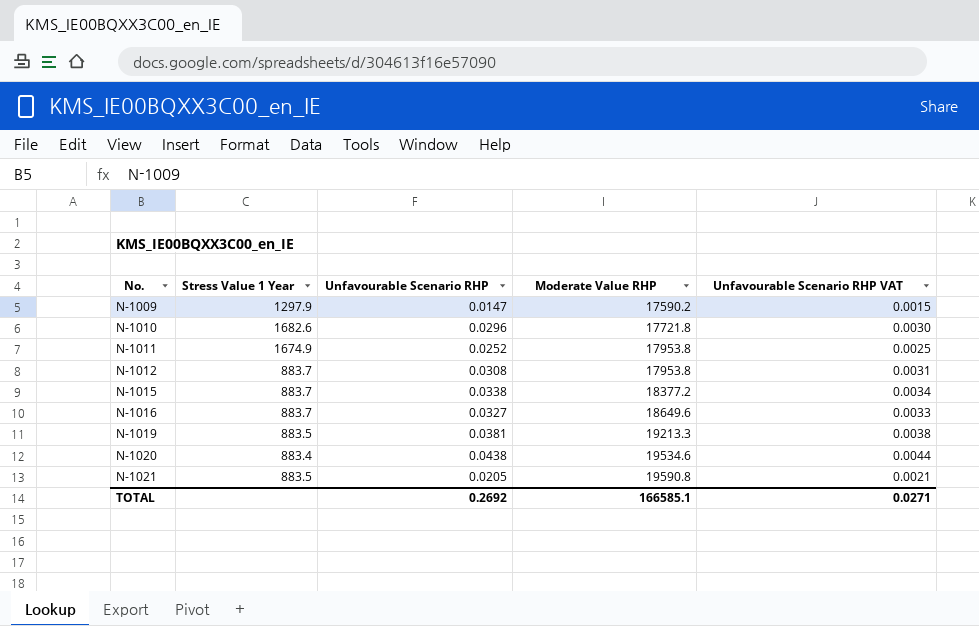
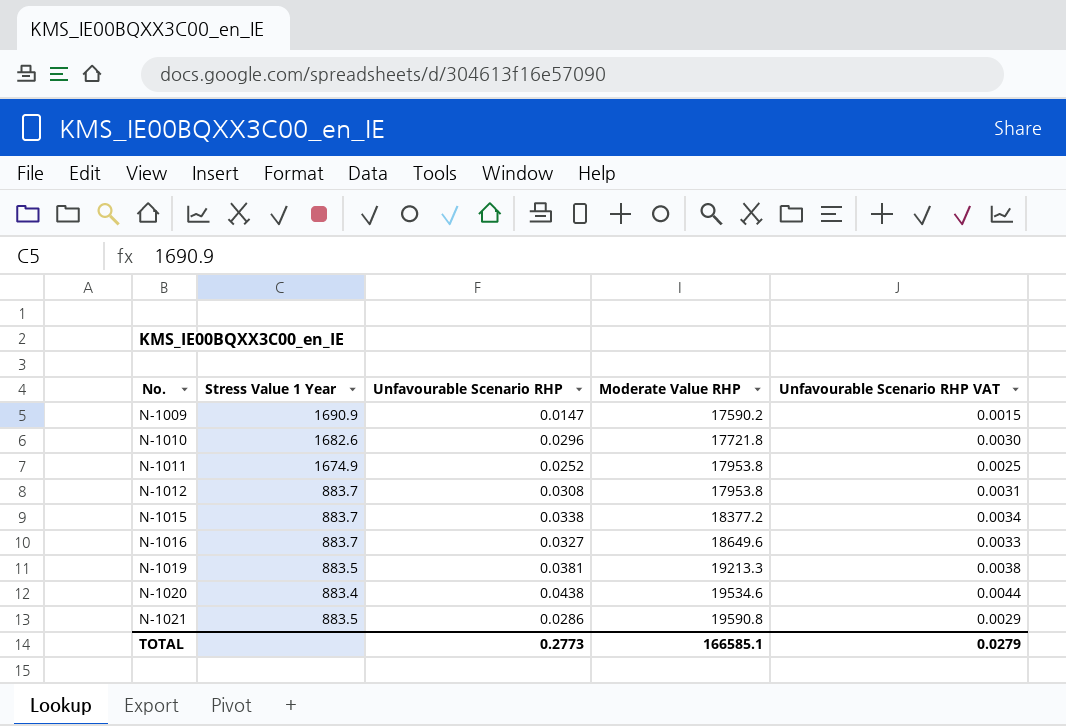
N-1009 | Stress Value 1 Year: 1297.9 -> 1690.9
N-1021 | Unfavourable Scenario RHP: 0.0205 -> 0.0286
N-1021 | Unfavourable Scenario RHP VAT: 0.0021 -> 0.0029
TOTAL | Unfavourable Scenario RHP: 0.2692 -> 0.2773
TOTAL | Unfavourable Scenario RHP VAT: 0.0271 -> 0.0279

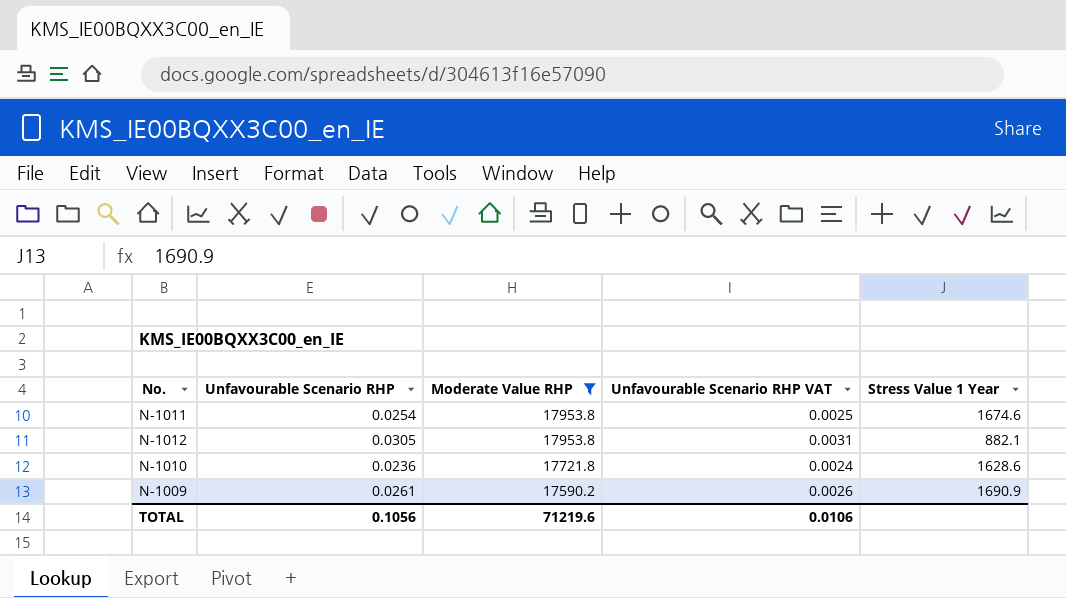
filter: none -> Moderate Value RHP <= 17953.8
row order: No. ascending -> Moderate Value RHP descending
column Stress Value 1 Year | position: 2 -> 5
N-1011 | Unfavourable Scenario RHP: 0.0252 -> 0.0254
N-1011 | Stress Value 1 Year: 1674.9 -> 1674.6
N-1012 | Unfavourable Scenario RHP: 0.0308 -> 0.0305
N-1012 | Stress Value 1 Year: 883.7 -> 882.1
N-1010 | Unfavourable Scenario RHP: 0.0296 -> 0.0236
N-1010 | Unfavourable Scenario RHP VAT: 0.0030 -> 0.0024
N-1010 | Stress Value 1 Year: 1682.6 -> 1628.6
N-1009 | Unfavourable Scenario RHP: 0.0147 -> 0.0261
N-1009 | Unfavourable Scenario RHP VAT: 0.0015 -> 0.0026
TOTAL | Unfavourable Scenario RHP: 0.2773 -> 0.1056
TOTAL | Moderate Value RHP: 166585.1 -> 71219.6
TOTAL | Unfavourable Scenario RHP VAT: 0.0279 -> 0.0106

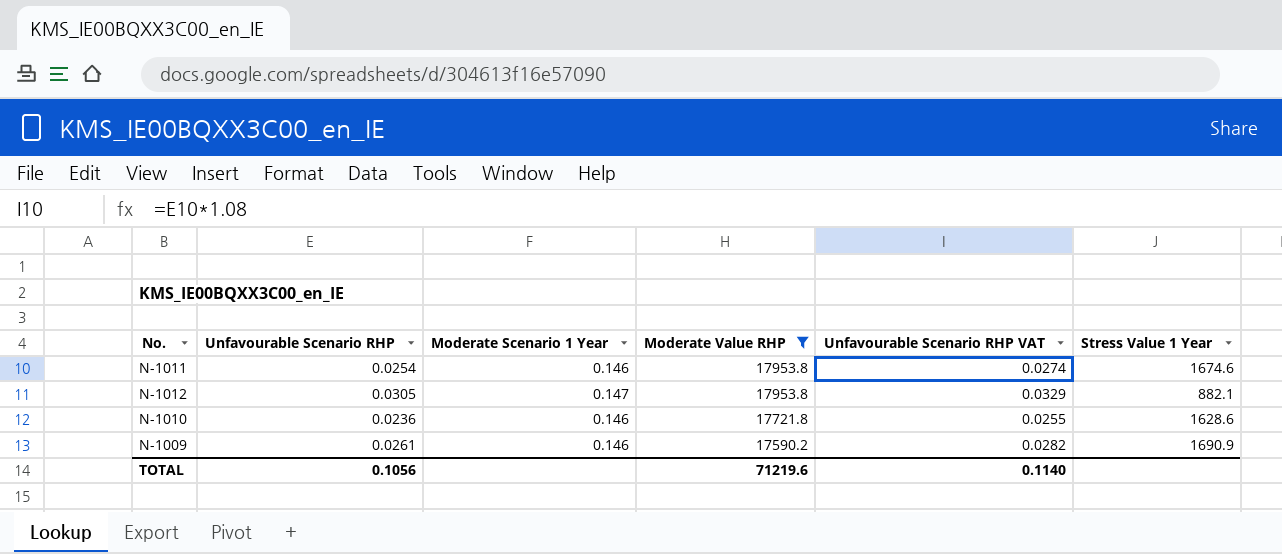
column Moderate Scenario 1 Year | position: none -> 3
column Unfavourable Scenario RHP VAT | formula: [Unfavourable Scenario RHP] * 0.1 -> [Unfavourable Scenario RHP] * 1.08
TOTAL | Unfavourable Scenario RHP VAT: 0.0106 -> 0.1140

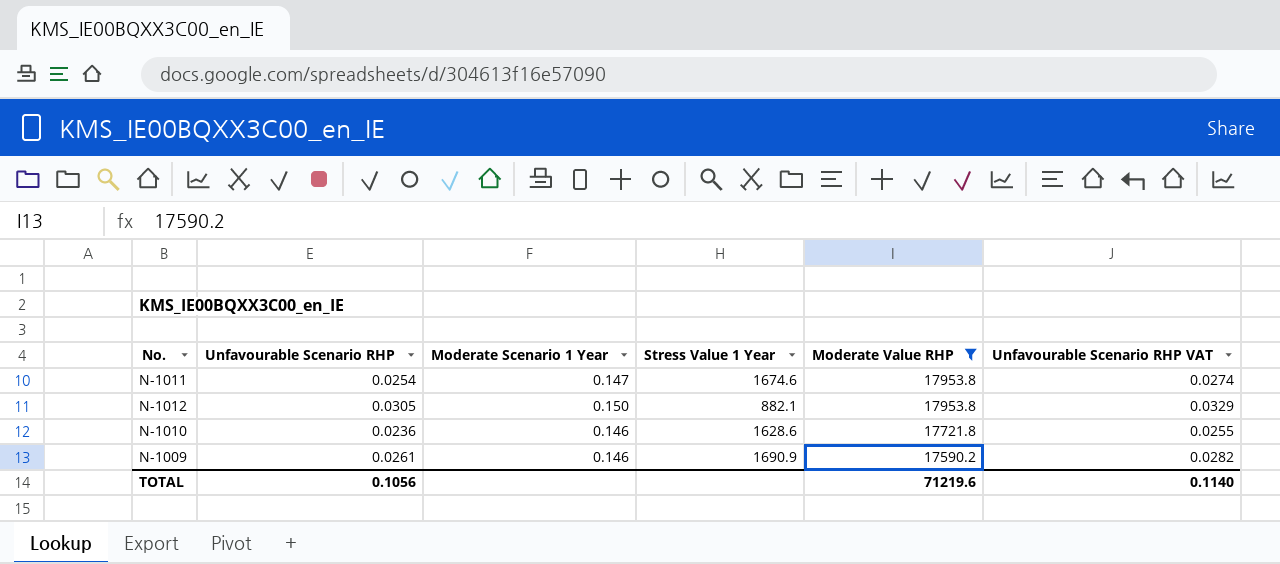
column Stress Value 1 Year | position: 6 -> 4
N-1011 | Moderate Scenario 1 Year: 0.146 -> 0.147
N-1012 | Moderate Scenario 1 Year: 0.147 -> 0.150

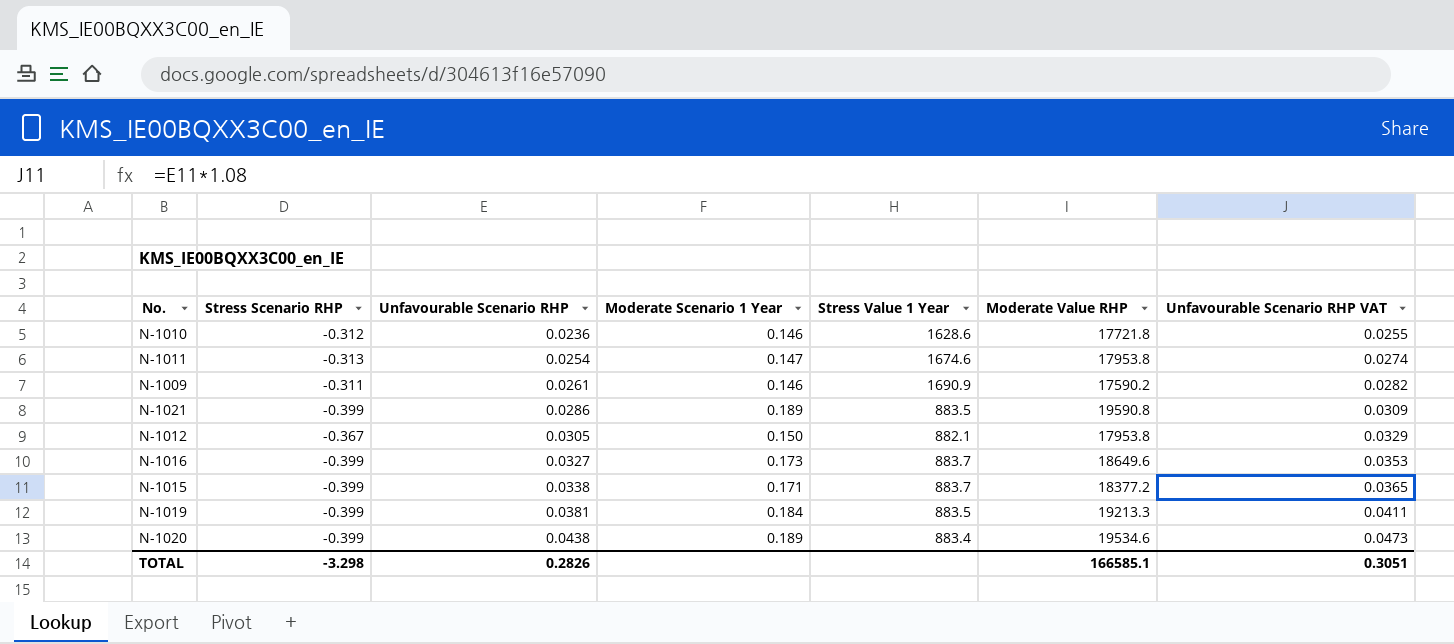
filter: Moderate Value RHP <= 17953.8 -> none
row order: Moderate Value RHP descending -> Unfavourable Scenario RHP ascending
column Stress Scenario RHP | position: none -> 2
TOTAL | Unfavourable Scenario RHP: 0.1056 -> 0.2826
TOTAL | Moderate Value RHP: 71219.6 -> 166585.1
TOTAL | Unfavourable Scenario RHP VAT: 0.1140 -> 0.3051

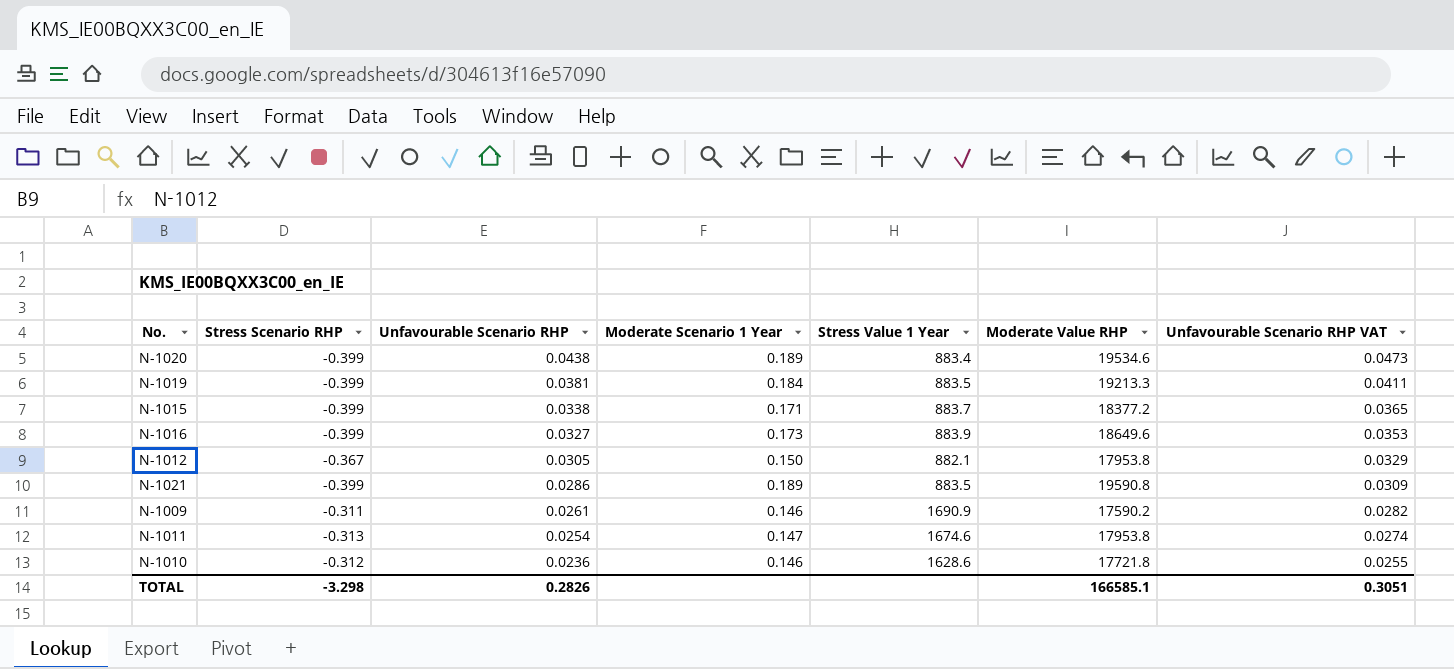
row order: Unfavourable Scenario RHP ascending -> Unfavourable Scenario RHP descending
N-1016 | Stress Value 1 Year: 883.7 -> 883.9

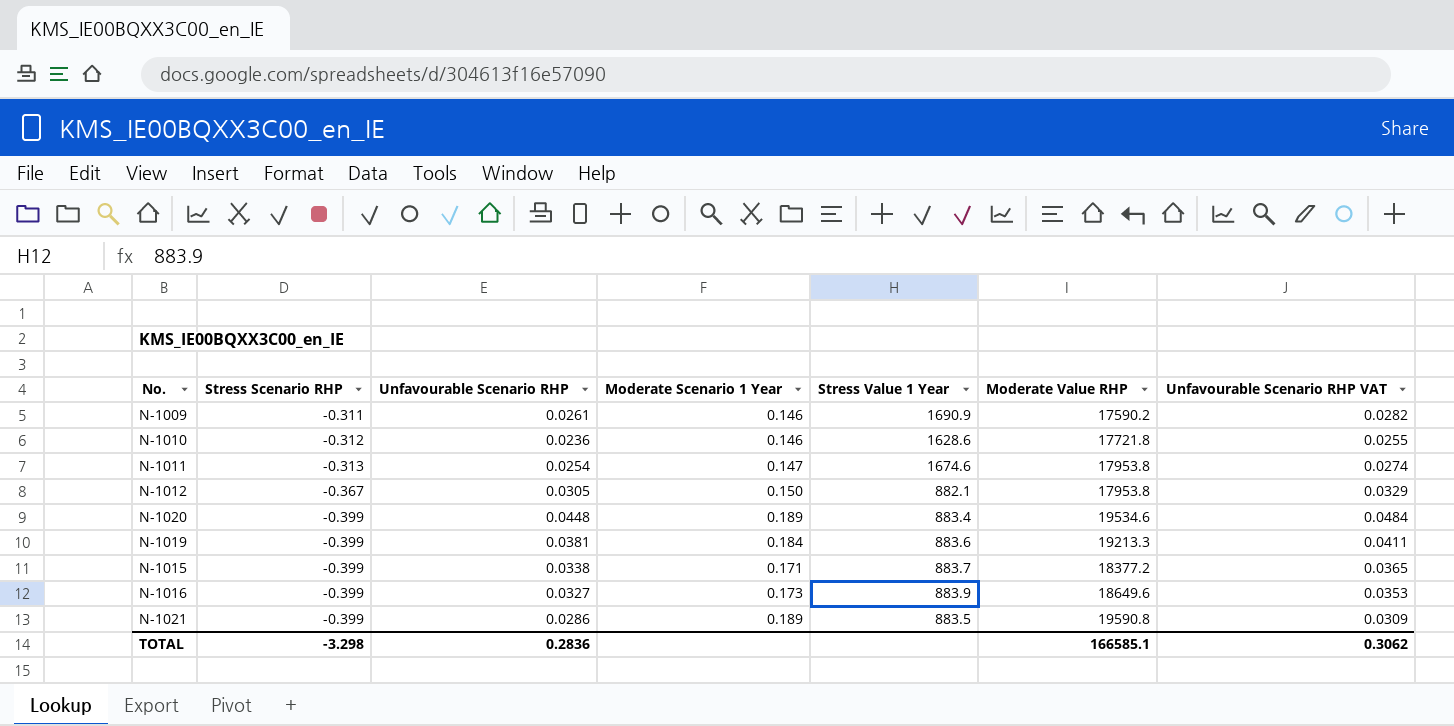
row order: Unfavourable Scenario RHP descending -> Stress Scenario RHP descending
N-1020 | Unfavourable Scenario RHP: 0.0438 -> 0.0448
N-1020 | Unfavourable Scenario RHP VAT: 0.0473 -> 0.0484
N-1019 | Stress Value 1 Year: 883.5 -> 883.6
TOTAL | Unfavourable Scenario RHP: 0.2826 -> 0.2836
TOTAL | Unfavourable Scenario RHP VAT: 0.3051 -> 0.3062

